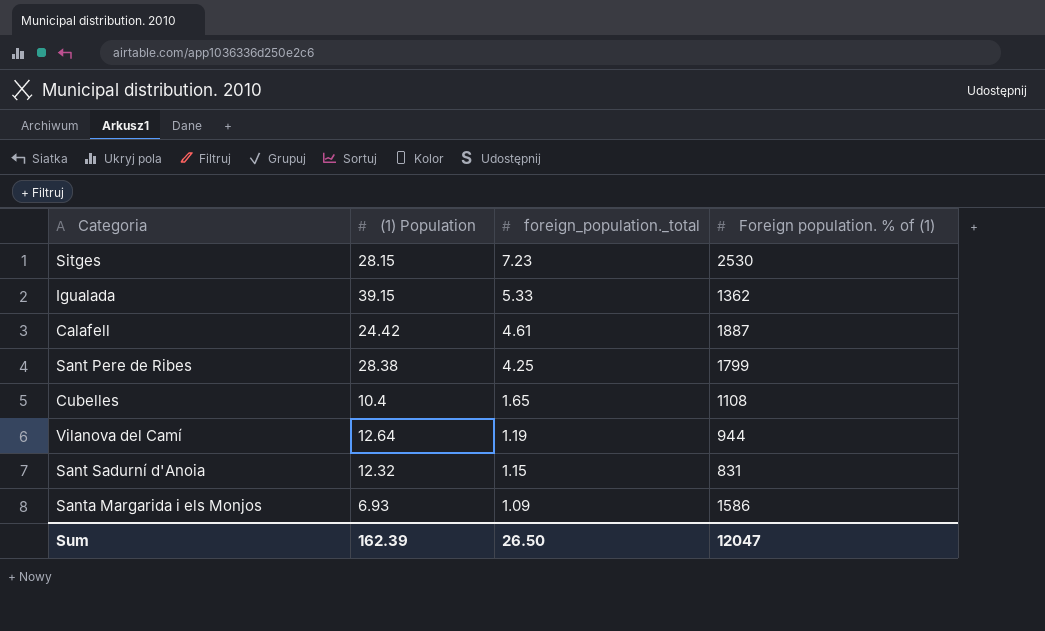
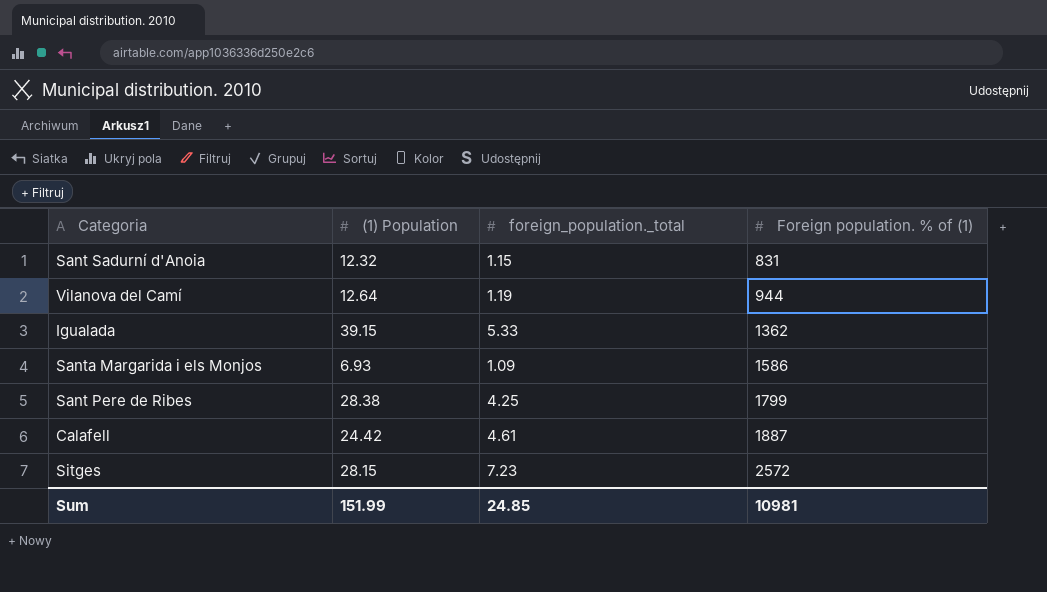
row order: foreign_population._total descending -> Foreign population. % of (1) ascending
row Cubelles: 10.4 | 1.65 | 1108 -> none
Sitges | Foreign population. % of (1): 2530 -> 2572
Sum | (1) Population: 162.39 -> 151.99
Sum | foreign_population._total: 26.50 -> 24.85
Sum | Foreign population. % of (1): 12047 -> 10981

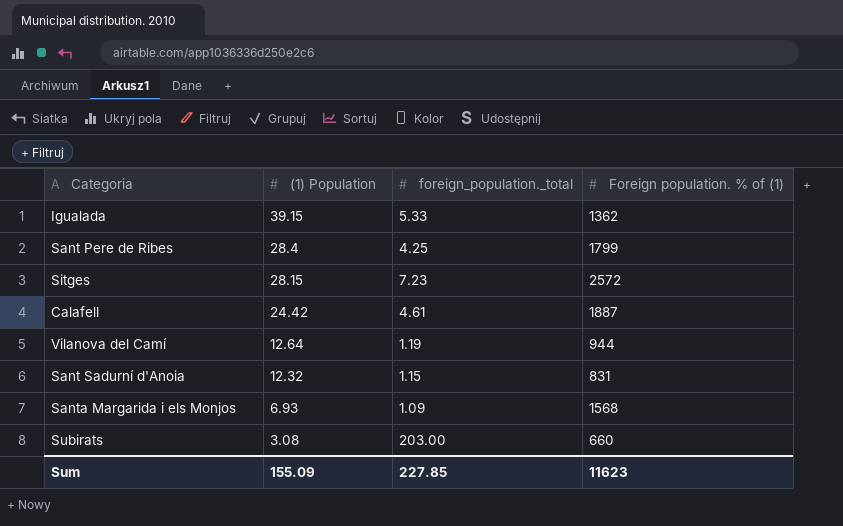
row order: Foreign population. % of (1) ascending -> (1) Population descending
Sant Pere de Ribes | (1) Population: 28.38 -> 28.4
Santa Margarida i els Monjos | Foreign population. % of (1): 1586 -> 1568
row Subirats: none -> 3.08 | 203.00 | 660
Sum | (1) Population: 151.99 -> 155.09
Sum | foreign_population._total: 24.85 -> 227.85
Sum | Foreign population. % of (1): 10981 -> 11623

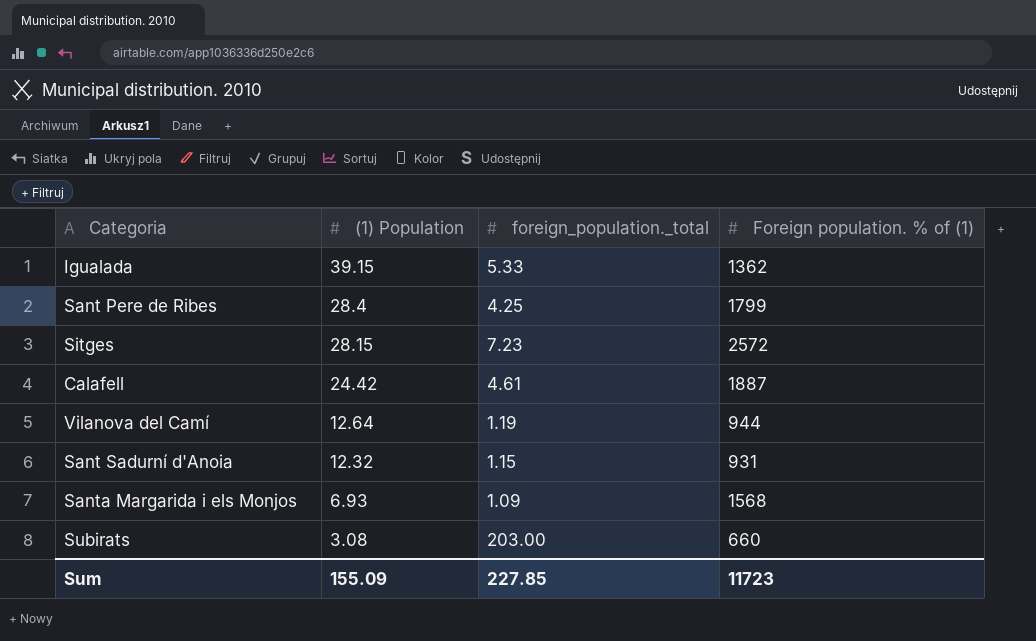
Sant Sadurní d'Anoia | Foreign population. % of (1): 831 -> 931
Sum | Foreign population. % of (1): 11623 -> 11723

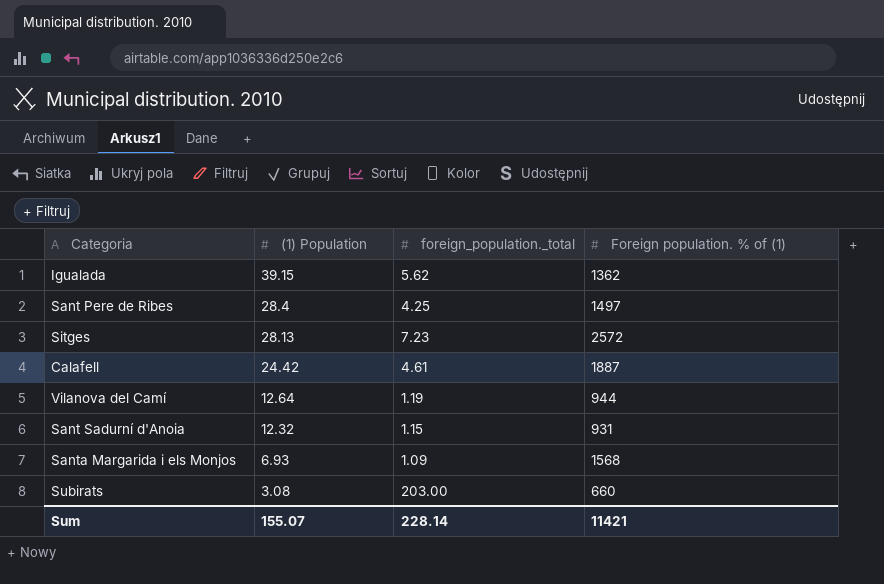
Igualada | foreign_population._total: 5.33 -> 5.62
Sant Pere de Ribes | Foreign population. % of (1): 1799 -> 1497
Sitges | (1) Population: 28.15 -> 28.13
Sum | (1) Population: 155.09 -> 155.07
Sum | foreign_population._total: 227.85 -> 228.14
Sum | Foreign population. % of (1): 11723 -> 11421

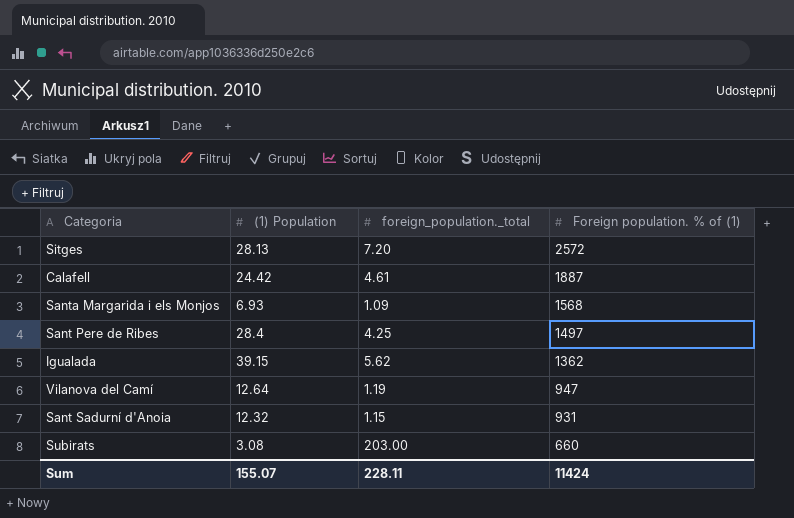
row order: (1) Population descending -> Foreign population. % of (1) descending
Sitges | foreign_population._total: 7.23 -> 7.20
Vilanova del Camí | Foreign population. % of (1): 944 -> 947
Sum | foreign_population._total: 228.14 -> 228.11
Sum | Foreign population. % of (1): 11421 -> 11424

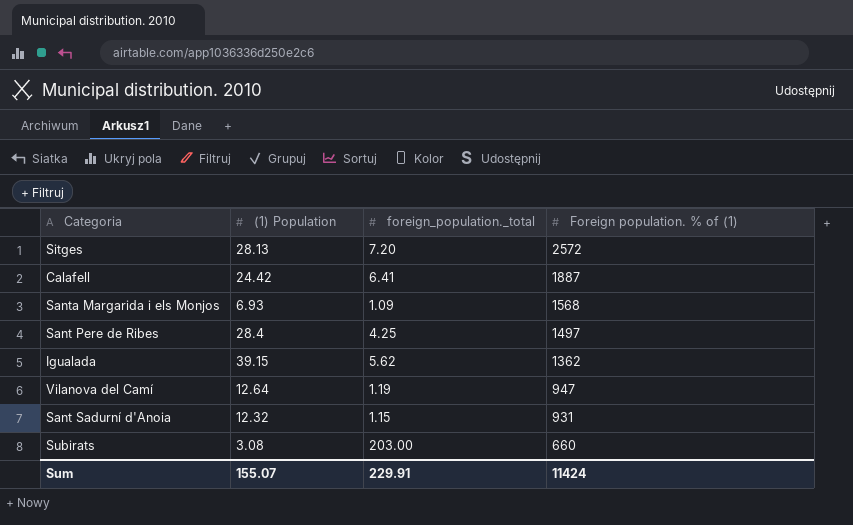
Calafell | foreign_population._total: 4.61 -> 6.41
Sum | foreign_population._total: 228.11 -> 229.91

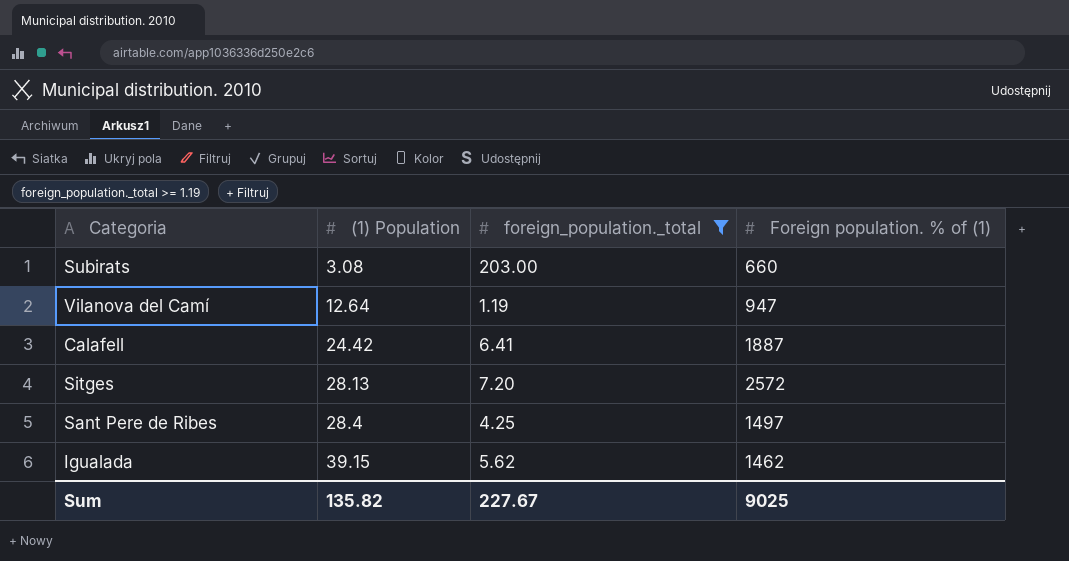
filter: none -> foreign_population._total >= 1.19
row order: Foreign population. % of (1) descending -> (1) Population ascending
Igualada | Foreign population. % of (1): 1362 -> 1462
Sum | (1) Population: 155.07 -> 135.82
Sum | foreign_population._total: 229.91 -> 227.67
Sum | Foreign population. % of (1): 11424 -> 9025

